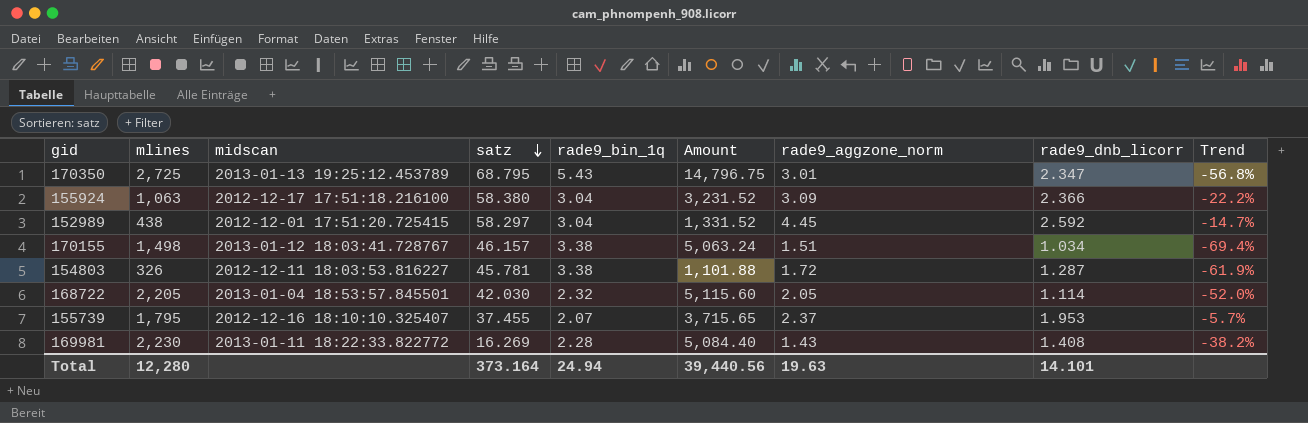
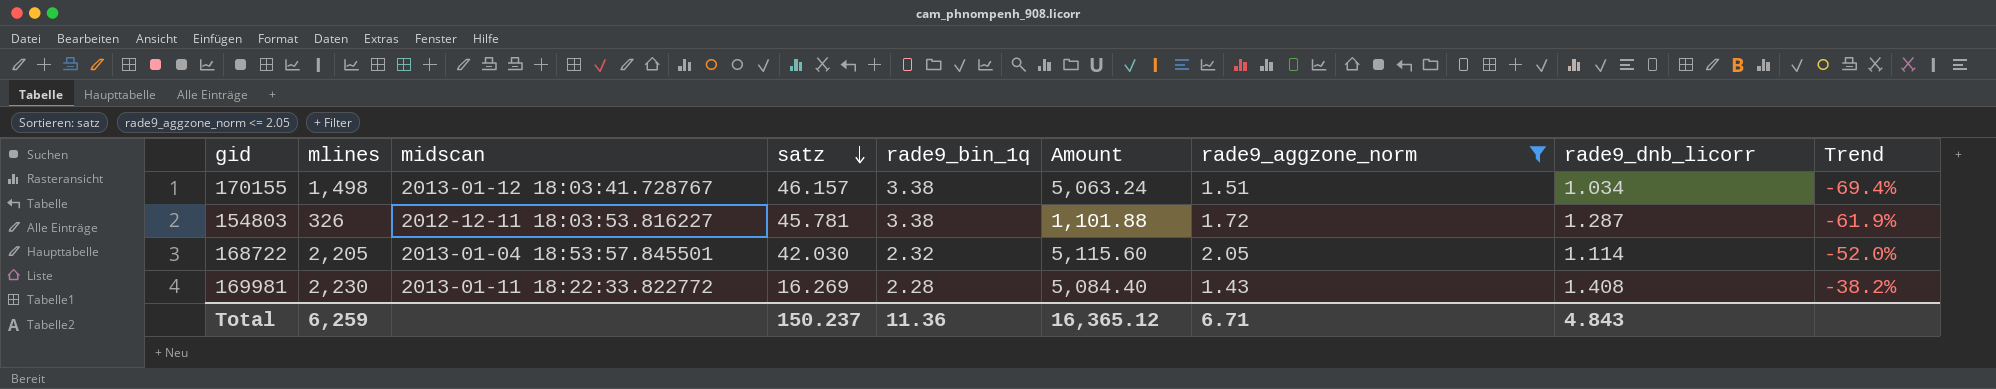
filter: none -> rade9_aggzone_norm <= 2.05
Total | mlines: 12,280 -> 6,259
Total | satz: 373.164 -> 150.237
Total | rade9_bin_1q: 24.94 -> 11.36
Total | Amount: 39,440.56 -> 16,365.12
Total | rade9_aggzone_norm: 19.63 -> 6.71
Total | rade9_dnb_licorr: 14.101 -> 4.843

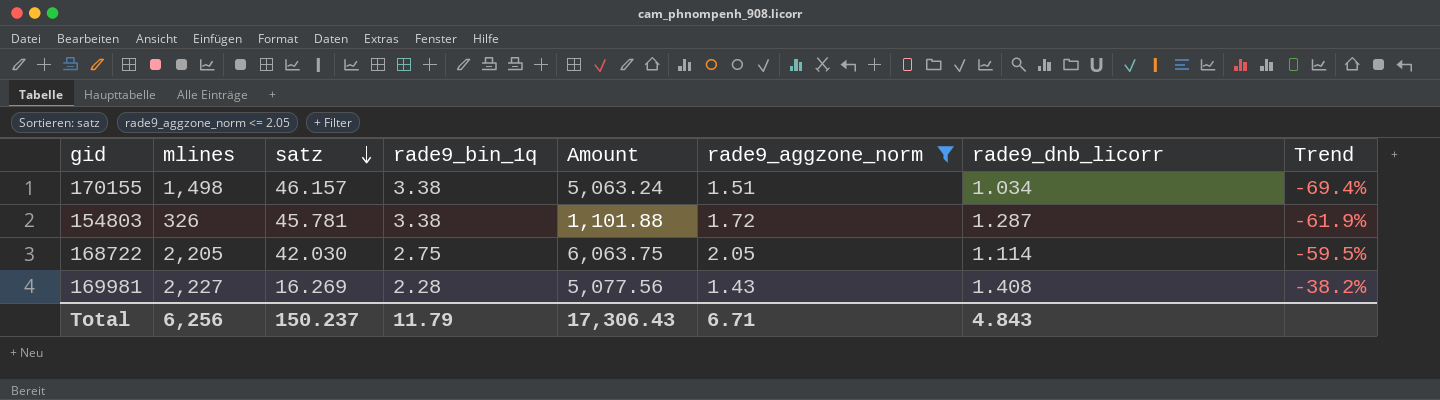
column midscan | position: 3 -> none
168722 | rade9_bin_1q: 2.32 -> 2.75
168722 | Amount: 5,115.60 -> 6,063.75
168722 | Trend: -52.0% -> -59.5%
169981 | mlines: 2,230 -> 2,227
169981 | Amount: 5,084.40 -> 5,077.56
Total | mlines: 6,259 -> 6,256
Total | rade9_bin_1q: 11.36 -> 11.79
Total | Amount: 16,365.12 -> 17,306.43

